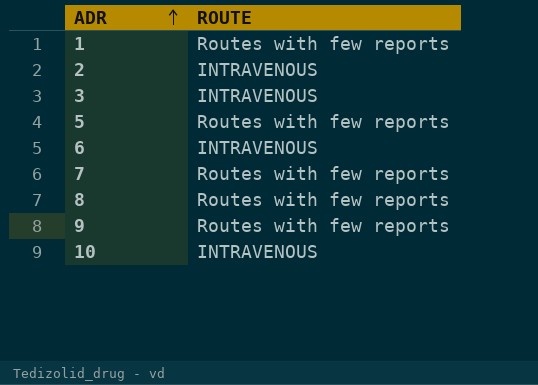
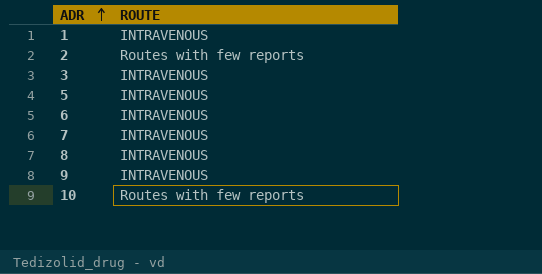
1 | ROUTE: Routes with few reports -> INTRAVENOUS
2 | ROUTE: INTRAVENOUS -> Routes with few reports
5 | ROUTE: Routes with few reports -> INTRAVENOUS
7 | ROUTE: Routes with few reports -> INTRAVENOUS
8 | ROUTE: Routes with few reports -> INTRAVENOUS
9 | ROUTE: Routes with few reports -> INTRAVENOUS
10 | ROUTE: INTRAVENOUS -> Routes with few reports

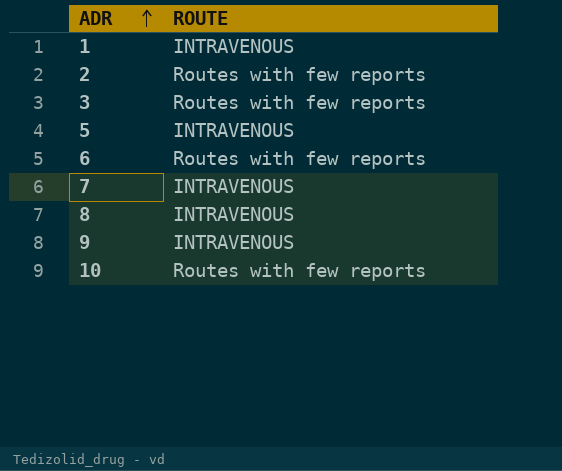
3 | ROUTE: INTRAVENOUS -> Routes with few reports
6 | ROUTE: INTRAVENOUS -> Routes with few reports

